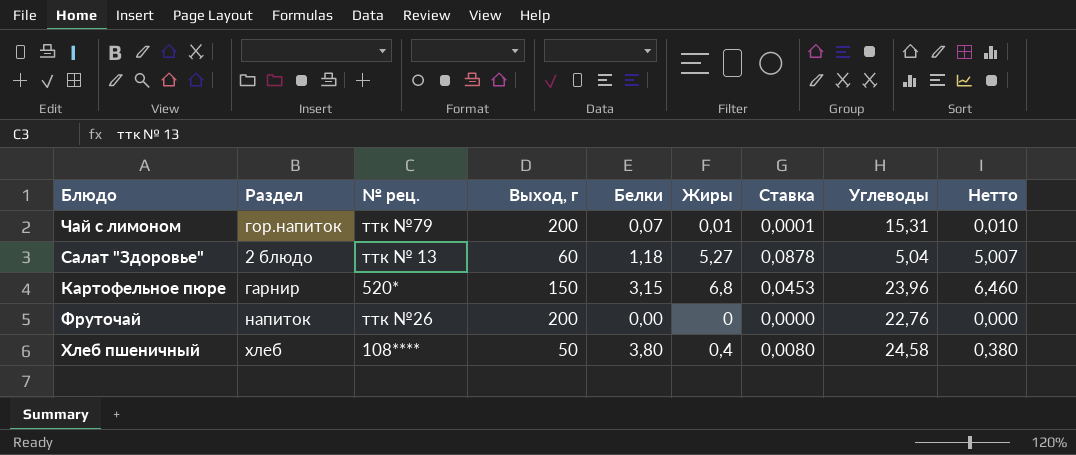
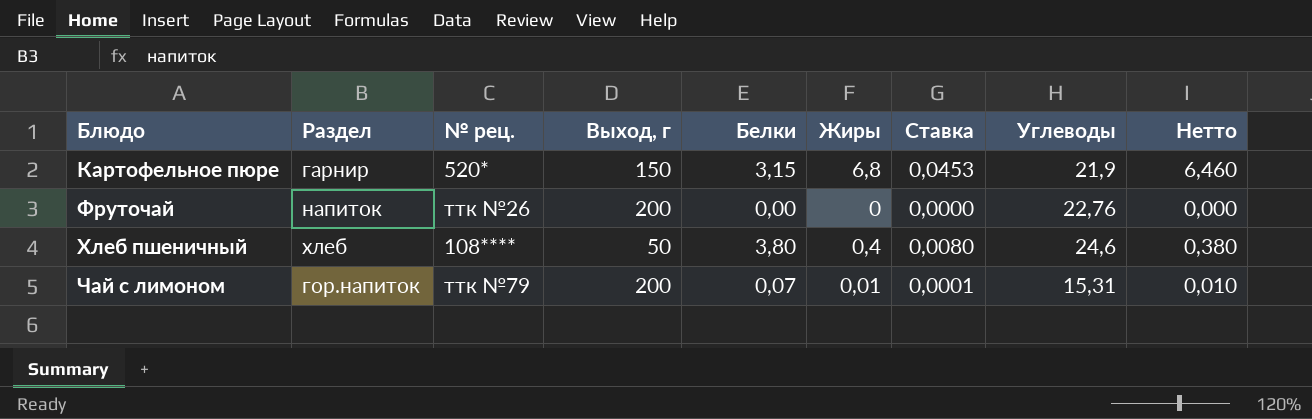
row order: none -> Блюдо ascending
row Салат "Здоровье": 2 блюдо | ттк № 13 | 60 | 1,18 | 5,27 | 0,0878 | 5,04 | 5,007 -> none
Картофельное пюре | Углеводы: 23,96 -> 21,9
Хлеб пшеничный | Углеводы: 24,58 -> 24,6

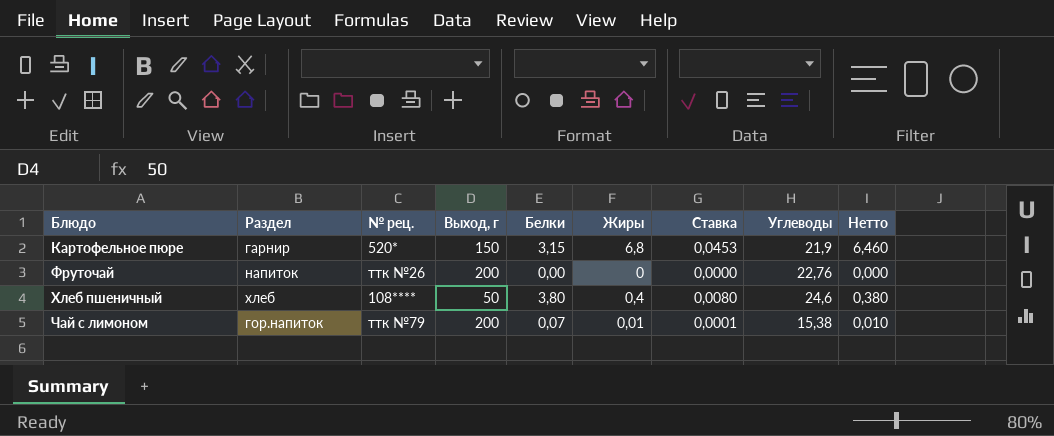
Чай с лимоном | Углеводы: 15,31 -> 15,38

